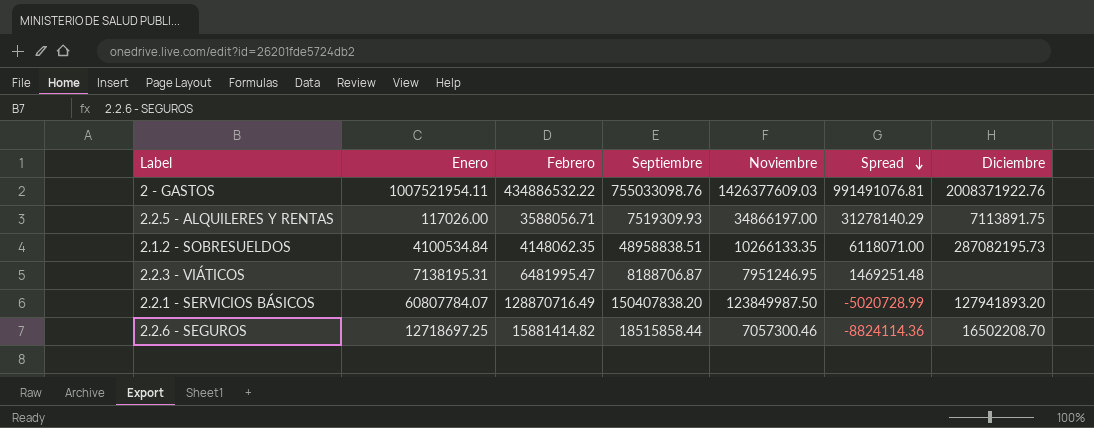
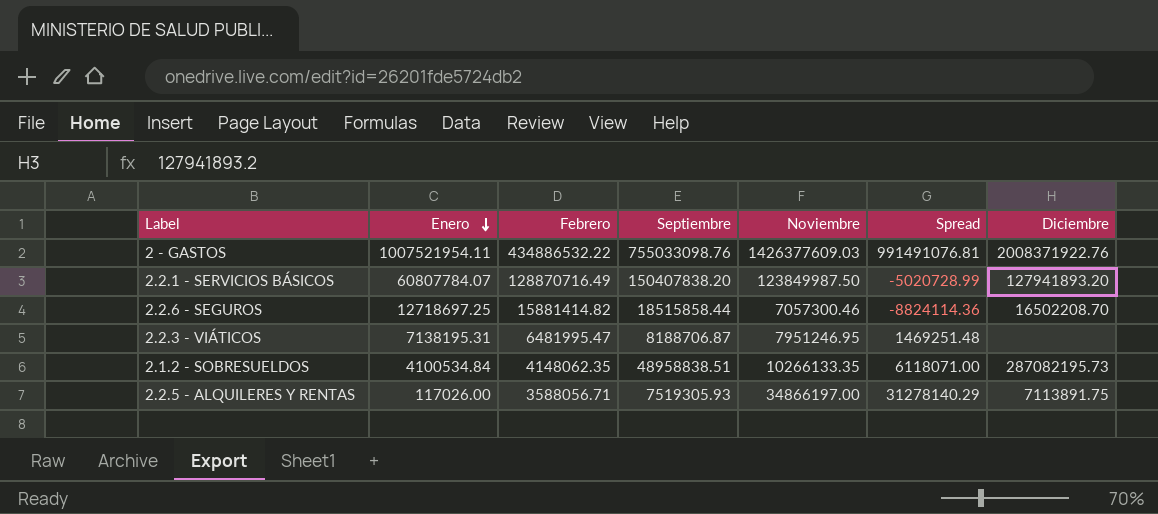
row order: Spread descending -> Enero descending
2.2.5 - ALQUILERES Y RENTAS | Septiembre: 7519309.93 -> 7519305.93

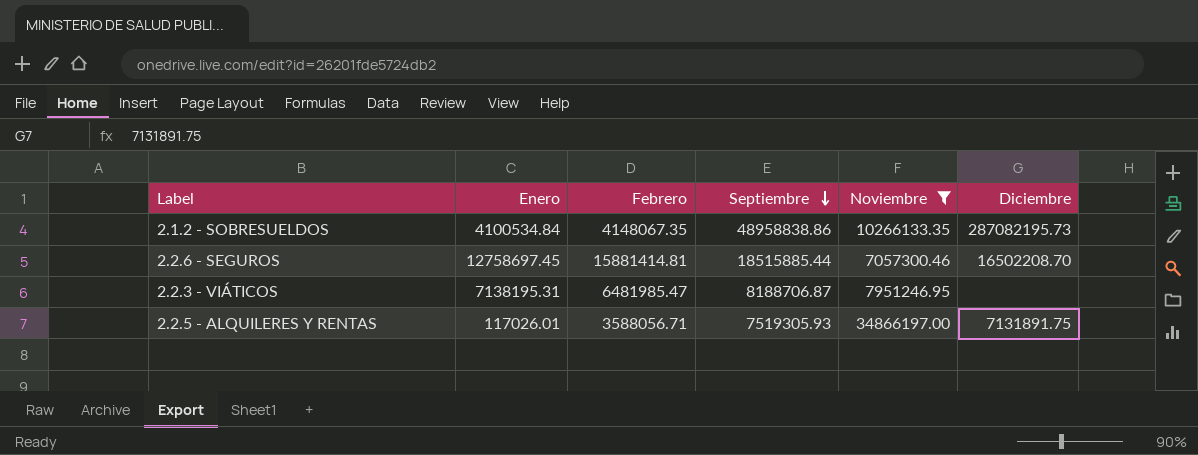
filter: none -> Noviembre <= 34866197.00
row order: Enero descending -> Septiembre descending
column Spread | formula: [Noviembre] - [Febrero] -> none
2.1.2 - SOBRESUELDOS | Febrero: 4148062.35 -> 4148067.35
2.1.2 - SOBRESUELDOS | Septiembre: 48958838.51 -> 48958838.86
2.2.6 - SEGUROS | Enero: 12718697.25 -> 12758697.45
2.2.6 - SEGUROS | Febrero: 15881414.82 -> 15881414.81
2.2.6 - SEGUROS | Septiembre: 18515858.44 -> 18515885.44
2.2.3 - VIÁTICOS | Febrero: 6481995.47 -> 6481985.47
2.2.5 - ALQUILERES Y RENTAS | Enero: 117026.00 -> 117026.01
2.2.5 - ALQUILERES Y RENTAS | Diciembre: 7113891.75 -> 7131891.75

